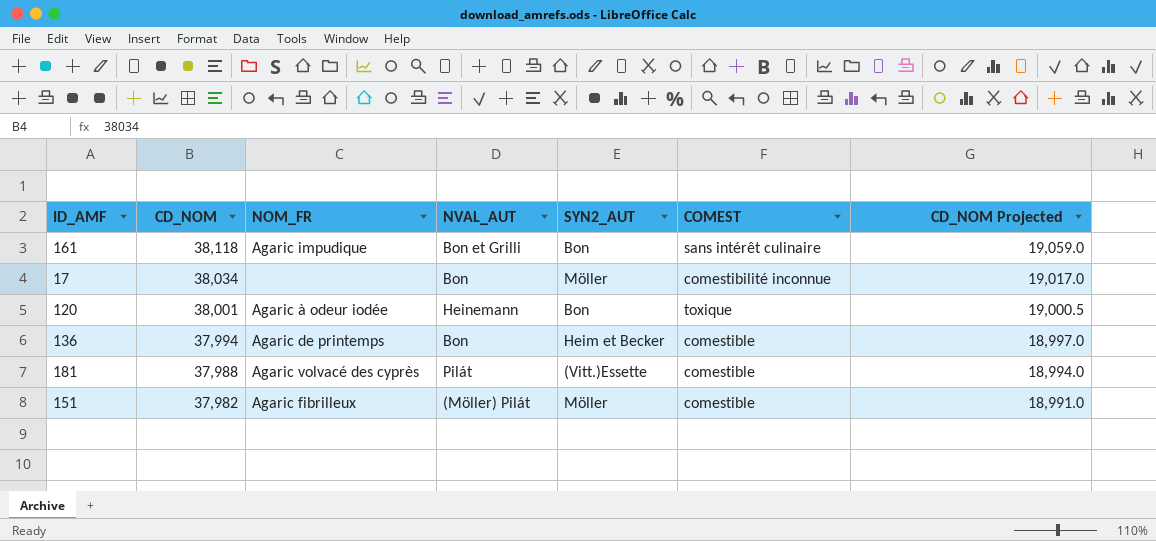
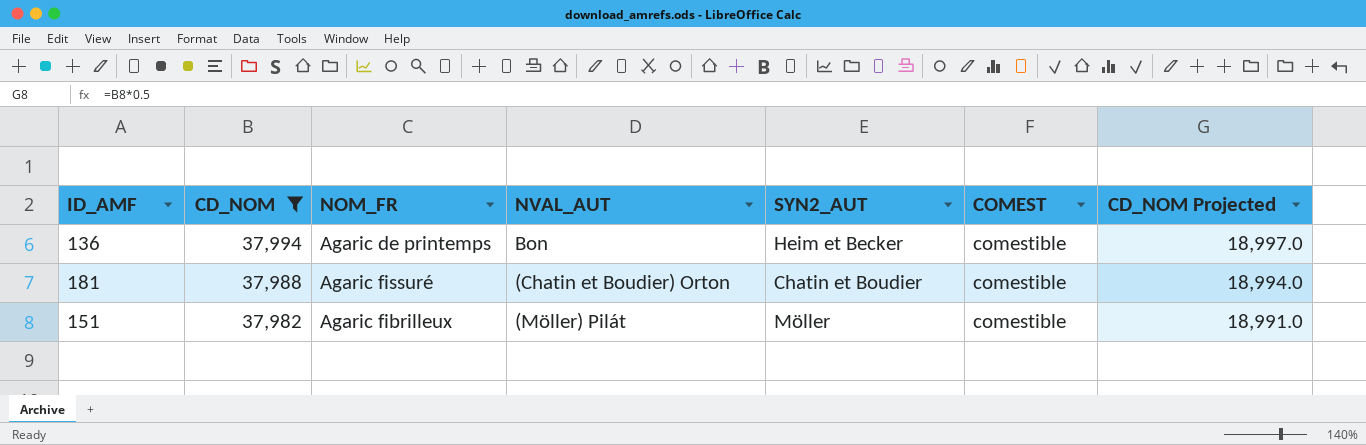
filter: none -> CD_NOM <= 37,994
181 | NOM_FR: Agaric volvacé des cyprès -> Agaric fissuré
181 | NVAL_AUT: Pilát -> (Chatin et Boudier) Orton
181 | SYN2_AUT: (Vitt.)Essette -> Chatin et Boudier

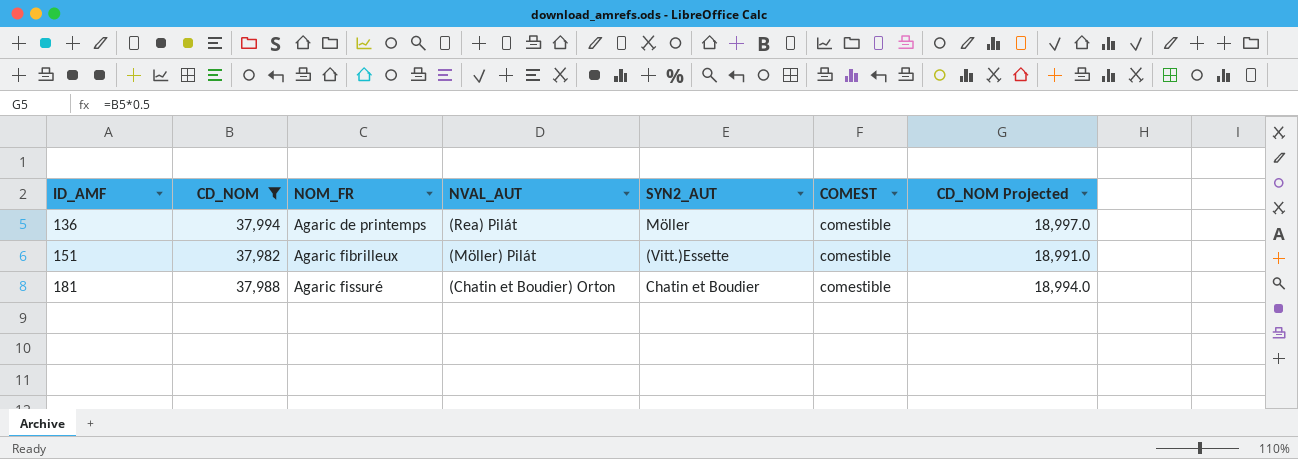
row order: CD_NOM descending -> ID_AMF ascending
136 | NVAL_AUT: Bon -> (Rea) Pilát
136 | SYN2_AUT: Heim et Becker -> Möller
151 | SYN2_AUT: Möller -> (Vitt.)Essette

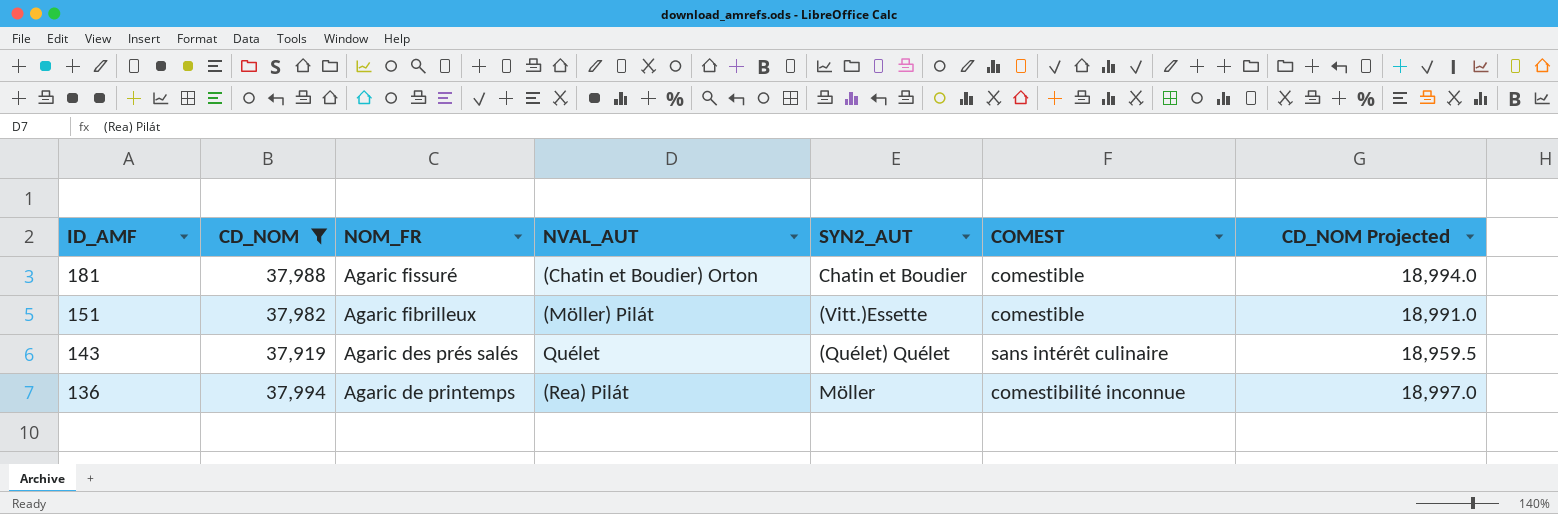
row order: ID_AMF ascending -> ID_AMF descending
row 143: none -> 37,919 | Agaric des prés salés | Quélet | (Quélet) Quélet | sans intérêt culinaire | 18,959.5
136 | COMEST: comestible -> comestibilité inconnue

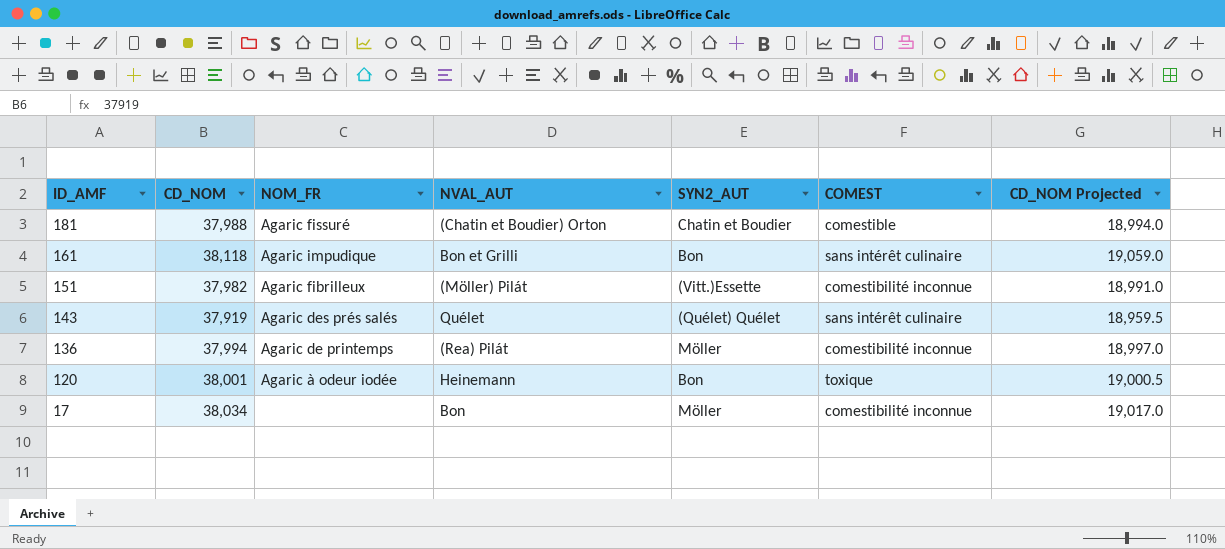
filter: CD_NOM <= 37,994 -> none
151 | COMEST: comestible -> comestibilité inconnue

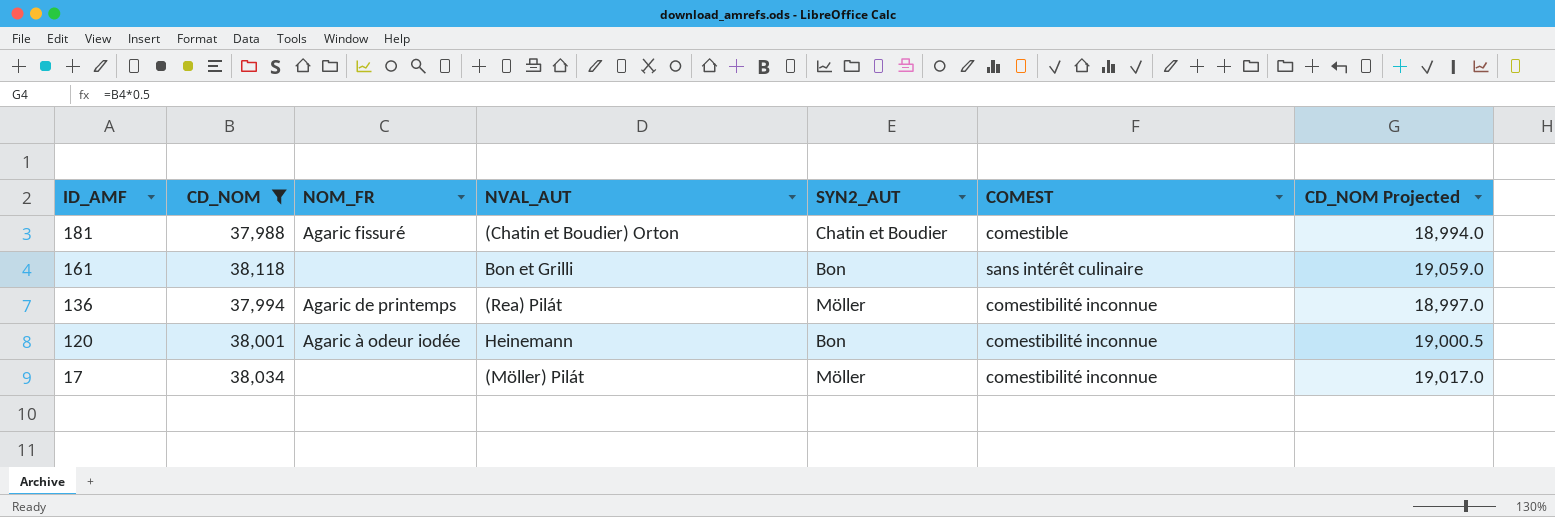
filter: none -> CD_NOM >= 37,988
161 | NOM_FR: Agaric impudique -> none
120 | COMEST: toxique -> comestibilité inconnue
17 | NVAL_AUT: Bon -> (Möller) Pilát

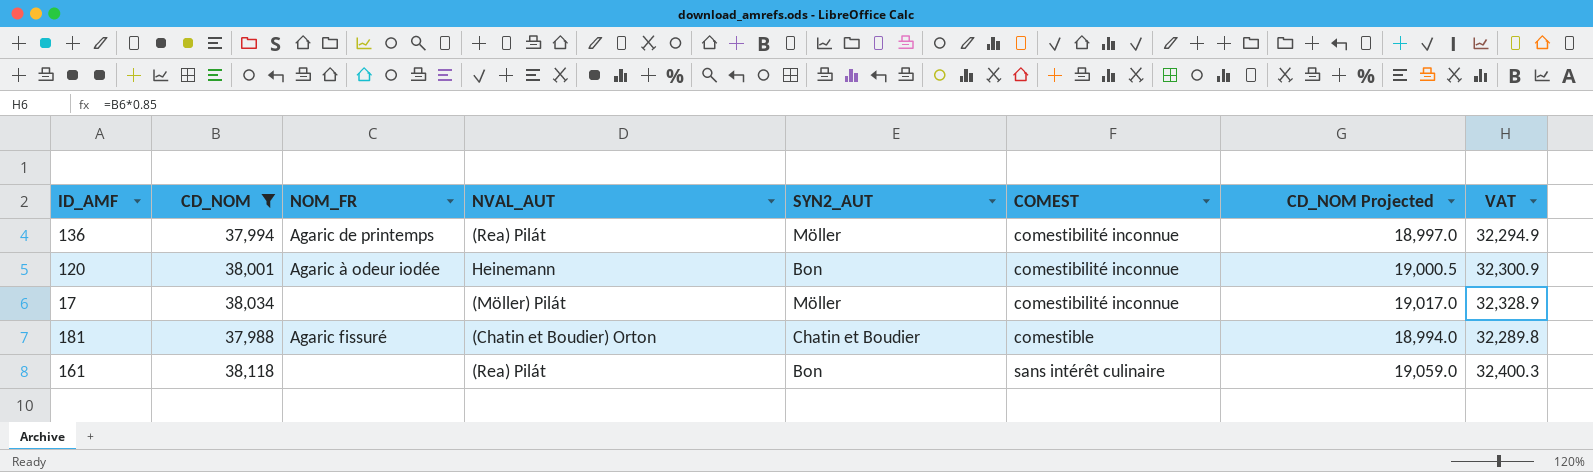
row order: ID_AMF descending -> COMEST ascending
column VAT | formula: none -> [CD_NOM] * 0.85
161 | NVAL_AUT: Bon et Grilli -> (Rea) Pilát

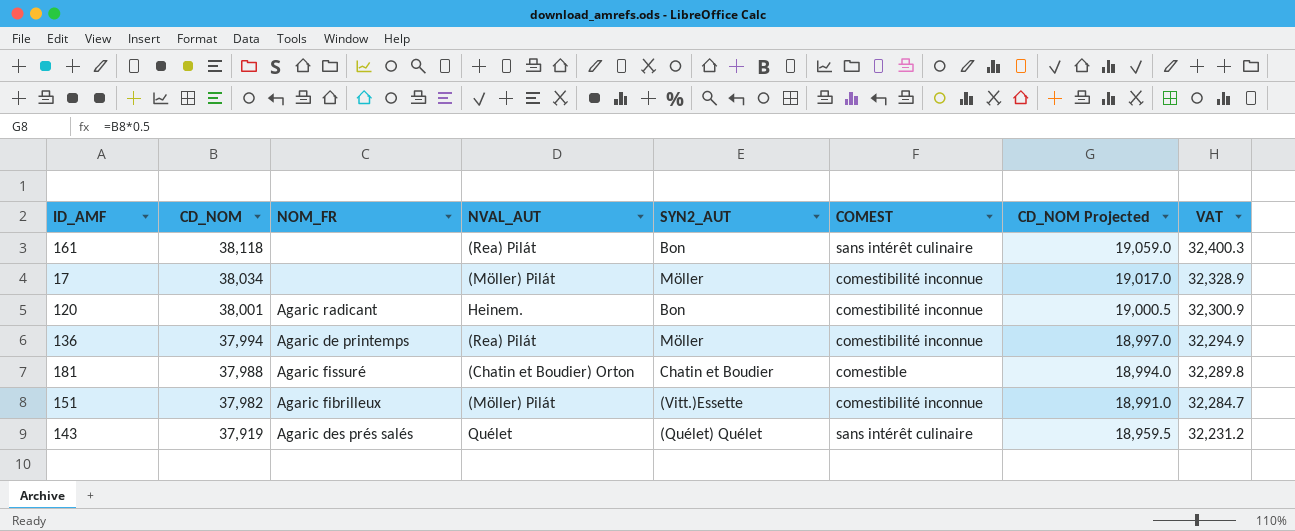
filter: CD_NOM >= 37,988 -> none
row order: COMEST ascending -> CD_NOM descending
120 | NOM_FR: Agaric à odeur iodée -> Agaric radicant
120 | NVAL_AUT: Heinemann -> Heinem.

